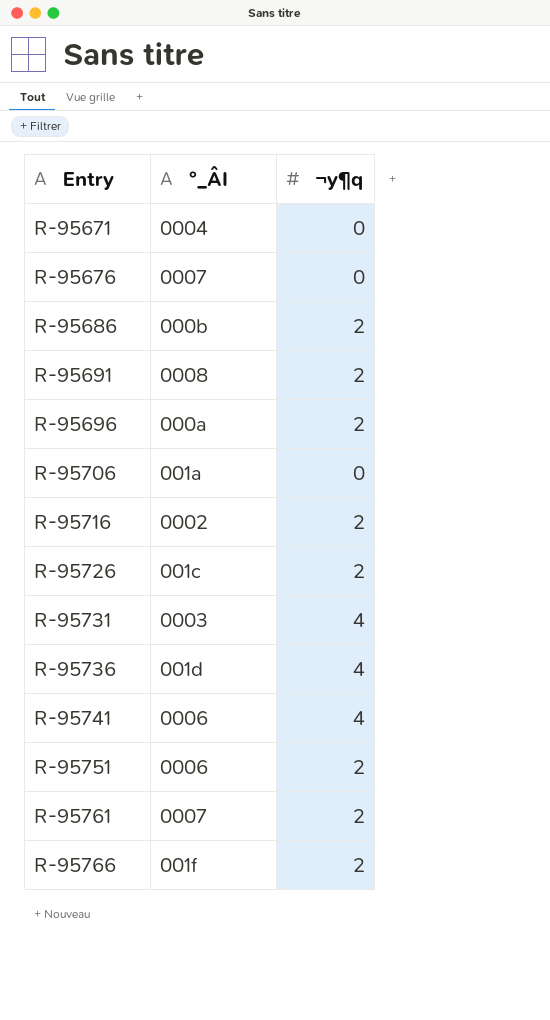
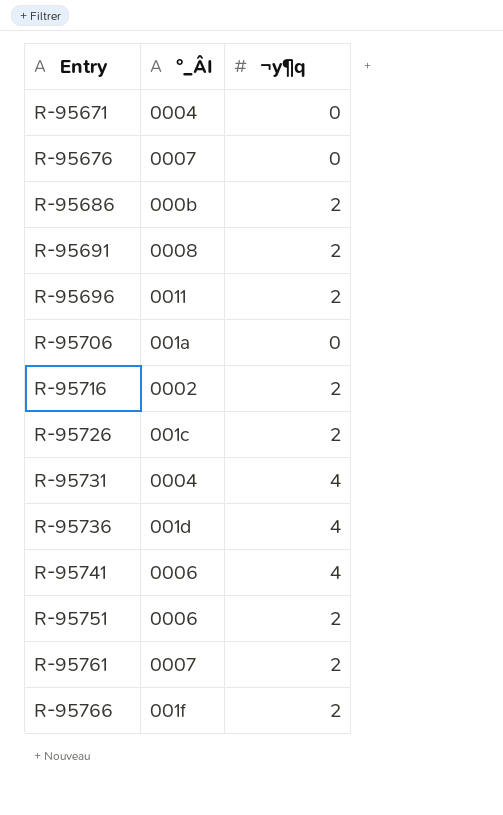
R-95696 | °_ÂI: 000a -> 0011
R-95731 | °_ÂI: 0003 -> 0004

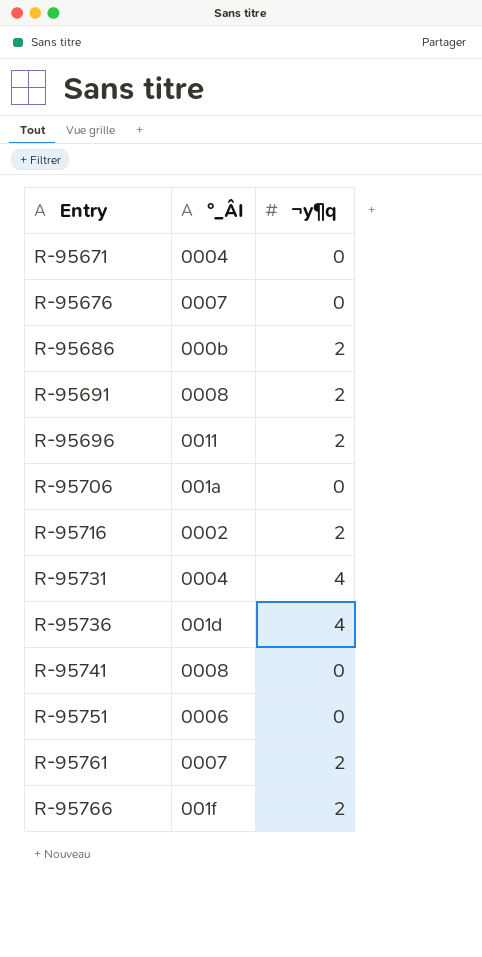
row R-95726: 001c | 2 -> none
R-95741 | °_ÂI: 0006 -> 0008
R-95741 | ¬y¶q: 4 -> 0
R-95751 | ¬y¶q: 2 -> 0

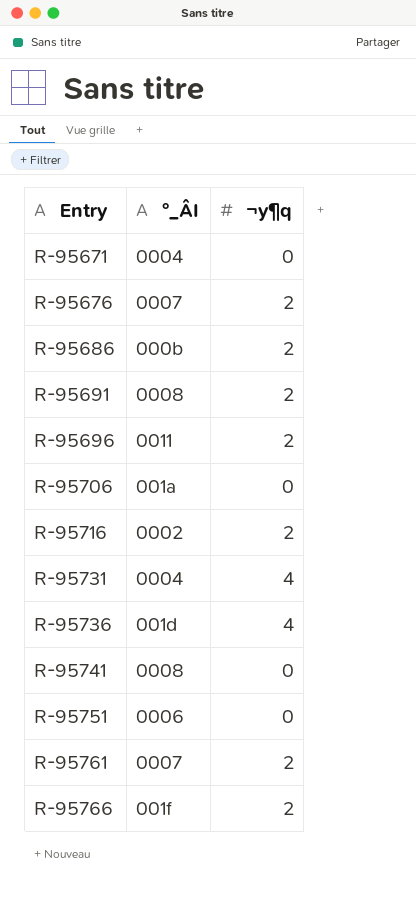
R-95676 | ¬y¶q: 0 -> 2

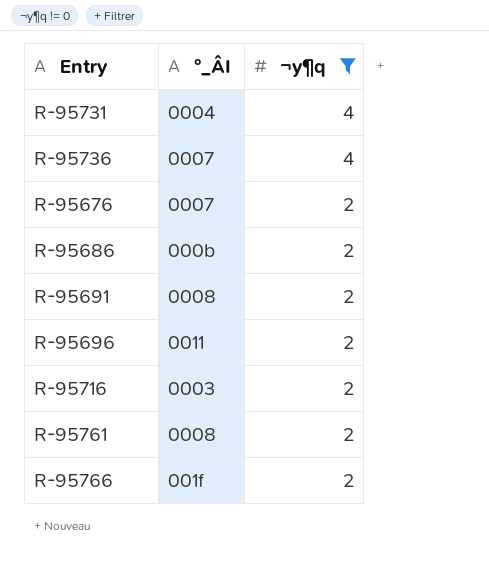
filter: none -> ¬y¶q != 0
row order: Entry ascending -> ¬y¶q descending
R-95736 | °_ÂI: 001d -> 0007
R-95716 | °_ÂI: 0002 -> 0003
R-95761 | °_ÂI: 0007 -> 0008

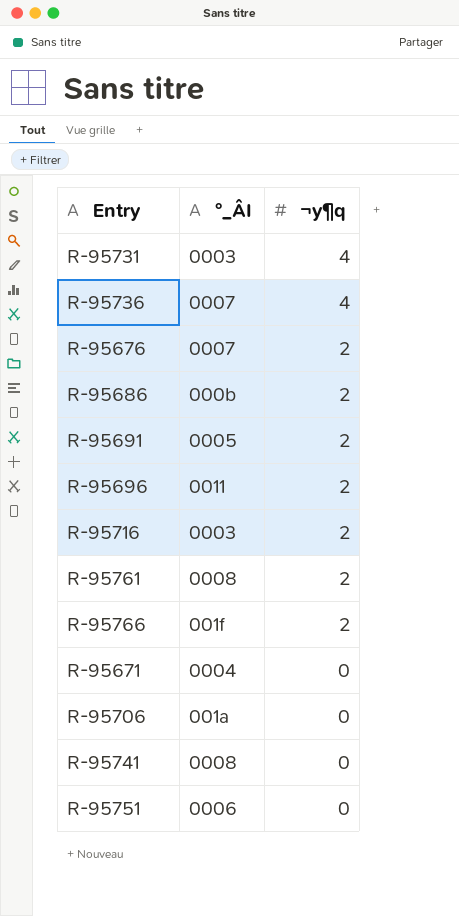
filter: ¬y¶q != 0 -> none
R-95731 | °_ÂI: 0004 -> 0003
R-95691 | °_ÂI: 0008 -> 0005

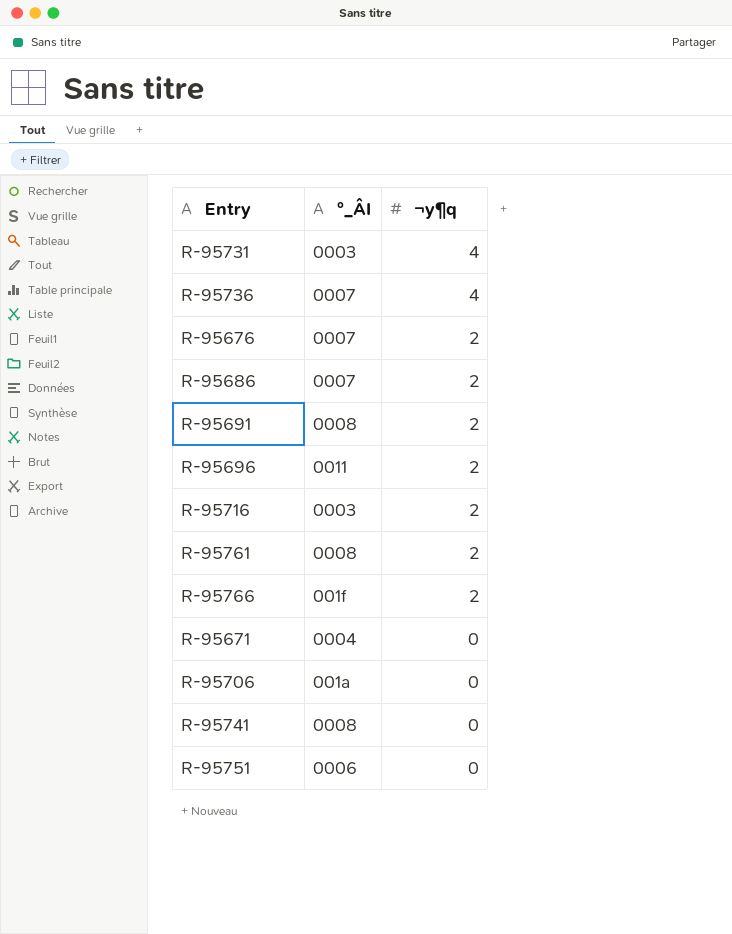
R-95686 | °_ÂI: 000b -> 0007
R-95691 | °_ÂI: 0005 -> 0008

